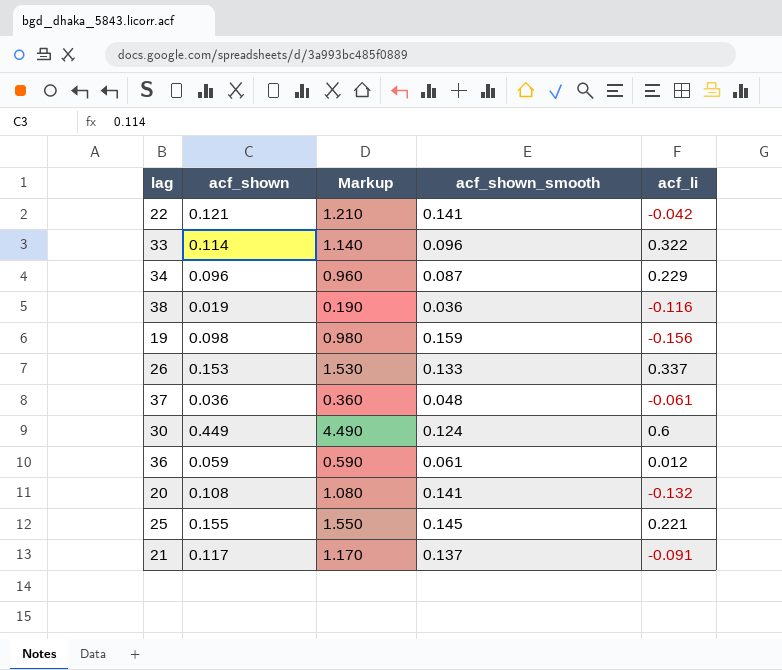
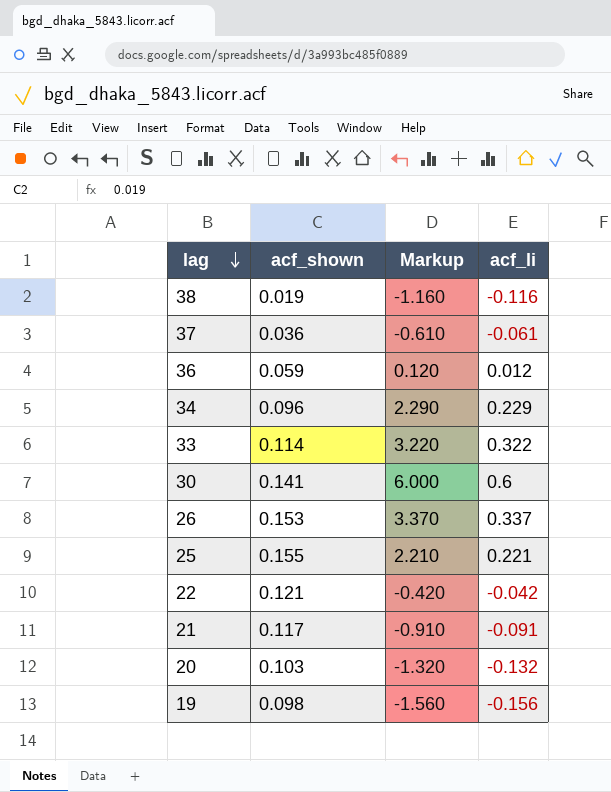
row order: none -> lag descending
column acf_shown_smooth | position: 4 -> none
column Markup | formula: [acf_shown] * 10 -> [acf_li] * 10
30 | acf_shown: 0.449 -> 0.141
20 | acf_shown: 0.108 -> 0.103

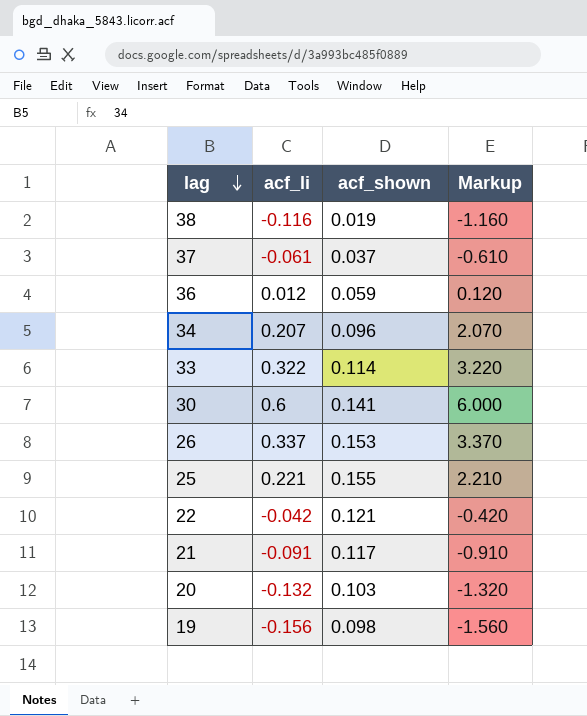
column acf_li | position: 4 -> 2
37 | acf_shown: 0.036 -> 0.037
34 | acf_li: 0.229 -> 0.207
34 | Markup: 2.290 -> 2.070

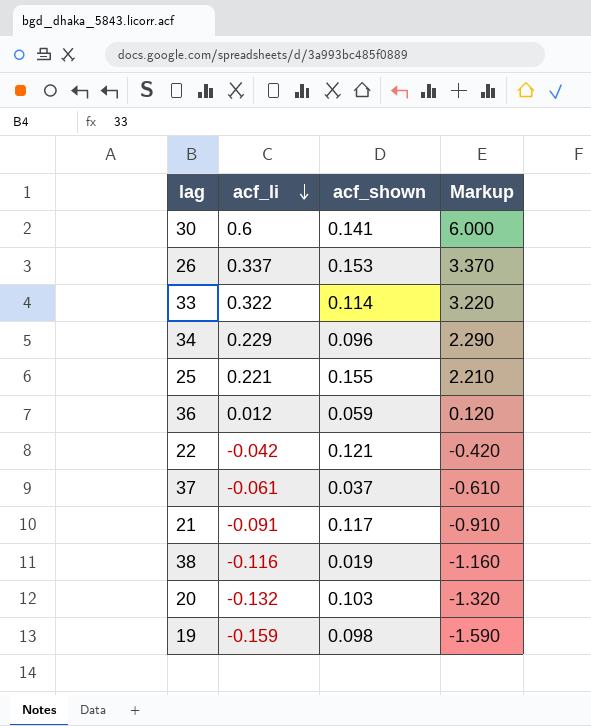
row order: lag descending -> acf_li descending
34 | acf_li: 0.207 -> 0.229
34 | Markup: 2.070 -> 2.290
19 | acf_li: -0.156 -> -0.159
19 | Markup: -1.560 -> -1.590

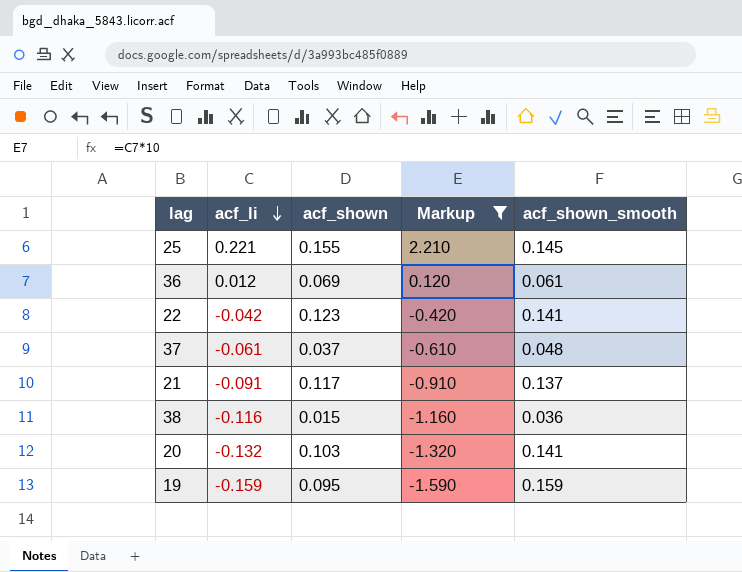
filter: none -> Markup <= 2.210
column acf_shown_smooth | position: none -> 5
36 | acf_shown: 0.059 -> 0.069
22 | acf_shown: 0.121 -> 0.123
38 | acf_shown: 0.019 -> 0.015
19 | acf_shown: 0.098 -> 0.095

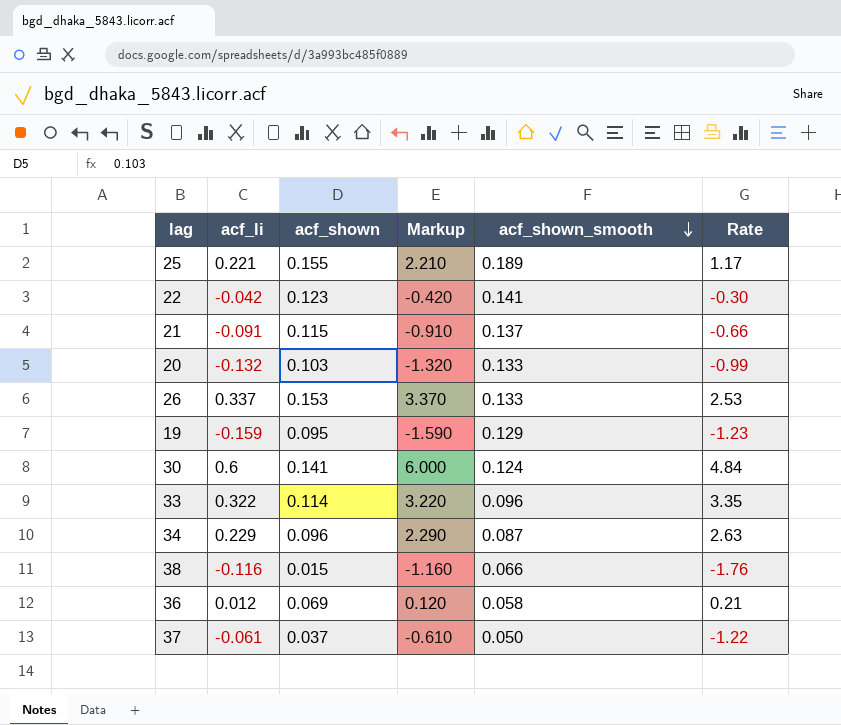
filter: Markup <= 2.210 -> none
row order: acf_li descending -> acf_shown_smooth descending
column Rate | formula: none -> [acf_li] / [acf_shown_smooth]
25 | acf_shown_smooth: 0.145 -> 0.189
21 | acf_shown: 0.117 -> 0.115
20 | acf_shown_smooth: 0.141 -> 0.133
19 | acf_shown_smooth: 0.159 -> 0.129
38 | acf_shown_smooth: 0.036 -> 0.066
36 | acf_shown_smooth: 0.061 -> 0.058
37 | acf_shown_smooth: 0.048 -> 0.050

